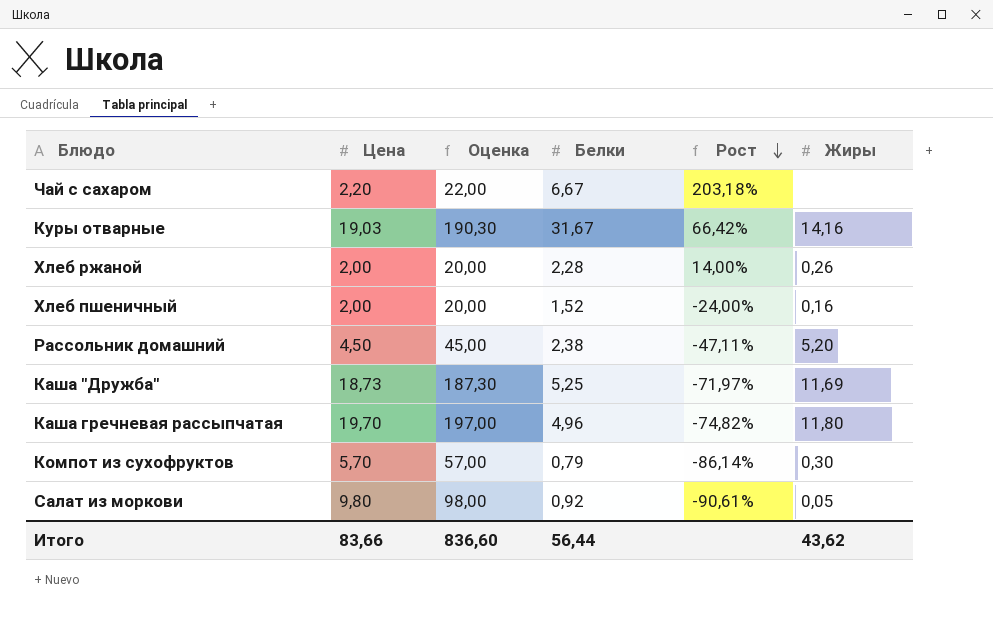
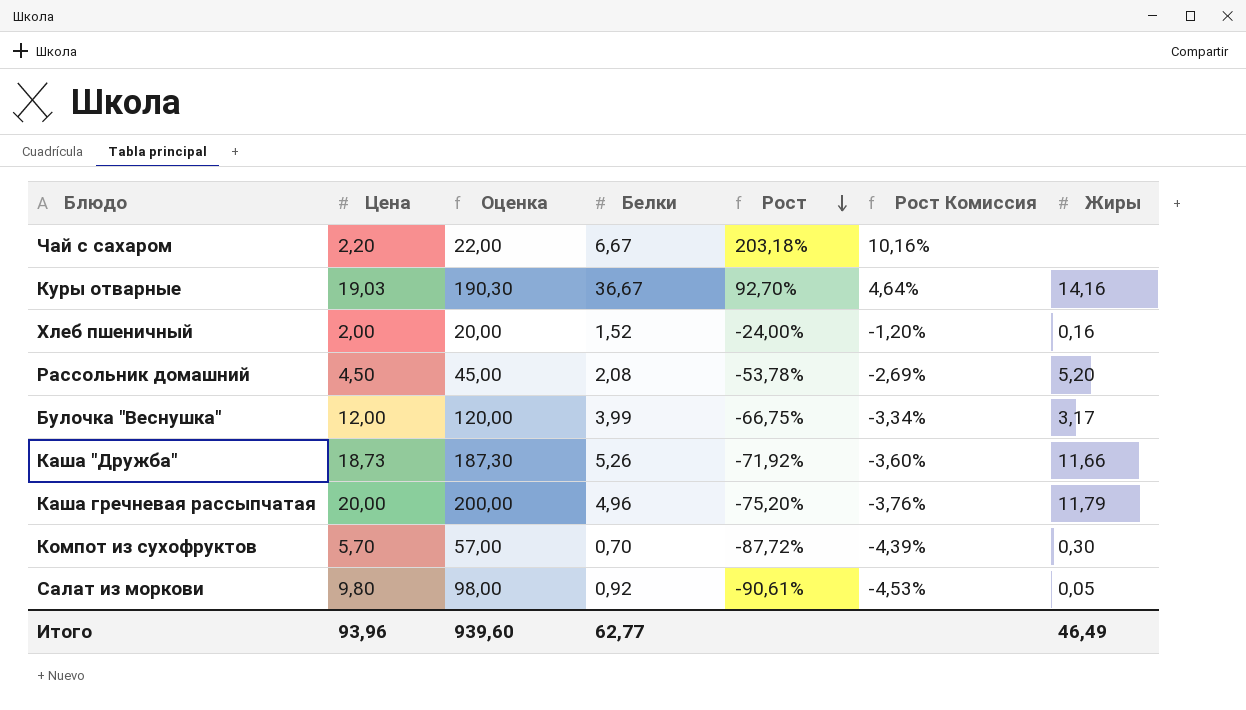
column Рост Комиссия | formula: none -> [Рост] * 0,05
row Хлеб ржаной: 2,00 | 20,00 | 2,28 | 14,00% | 0,26 -> none
Куры отварные | Белки: 31,67 -> 36,67
Куры отварные | Рост: 66,42% -> 92,70%
Рассольник домашний | Белки: 2,38 -> 2,08
Рассольник домашний | Рост: -47,11% -> -53,78%
row Булочка "Веснушка": none -> 12,00 | 120,00 | 3,99 | -66,75% | -3,34% | 3,17
Каша "Дружба" | Белки: 5,25 -> 5,26
Каша "Дружба" | Рост: -71,97% -> -71,92%
Каша "Дружба" | Жиры: 11,69 -> 11,66
Каша гречневая рассыпчатая | Цена: 19,70 -> 20,00
Каша гречневая рассыпчатая | Оценка: 197,00 -> 200,00
Каша гречневая рассыпчатая | Рост: -74,82% -> -75,20%
Каша гречневая рассыпчатая | Жиры: 11,80 -> 11,79
Компот из сухофруктов | Белки: 0,79 -> 0,70
Компот из сухофруктов | Рост: -86,14% -> -87,72%
Итого | Цена: 83,66 -> 93,96
Итого | Оценка: 836,60 -> 939,60
Итого | Белки: 56,44 -> 62,77
Итого | Жиры: 43,62 -> 46,49

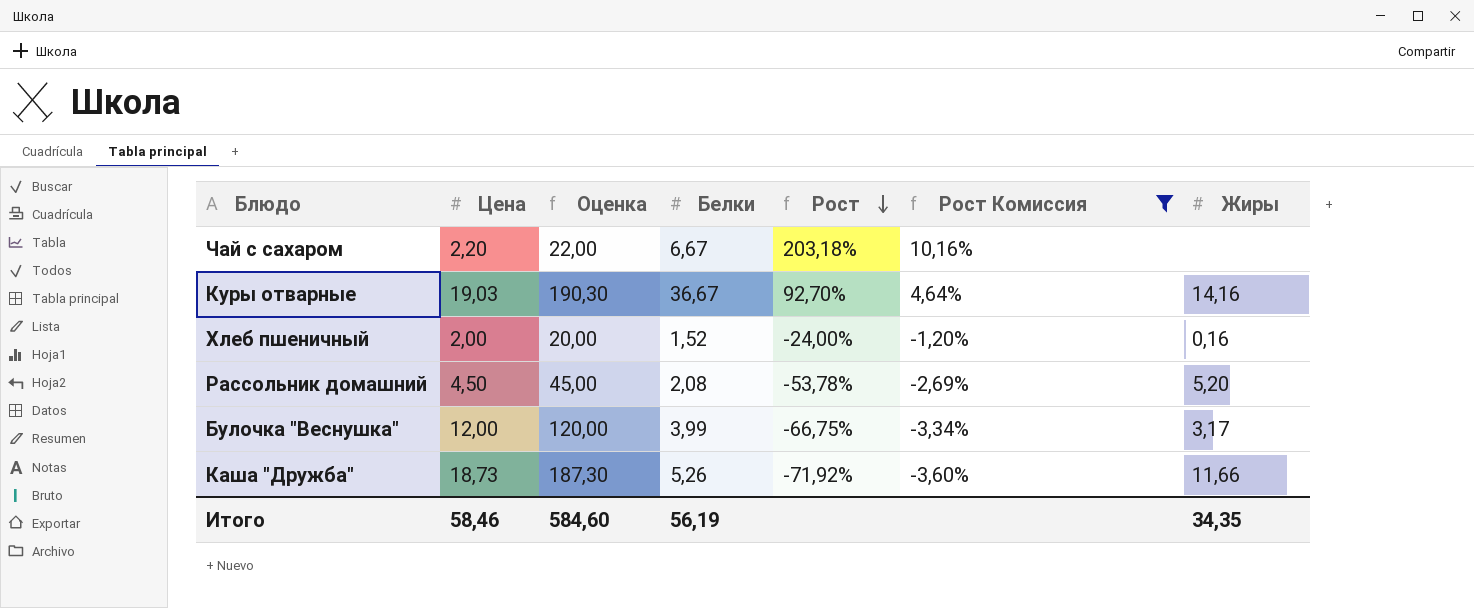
filter: none -> Рост Комиссия >= -3,60%
Итого | Цена: 93,96 -> 58,46
Итого | Оценка: 939,60 -> 584,60
Итого | Белки: 62,77 -> 56,19
Итого | Жиры: 46,49 -> 34,35

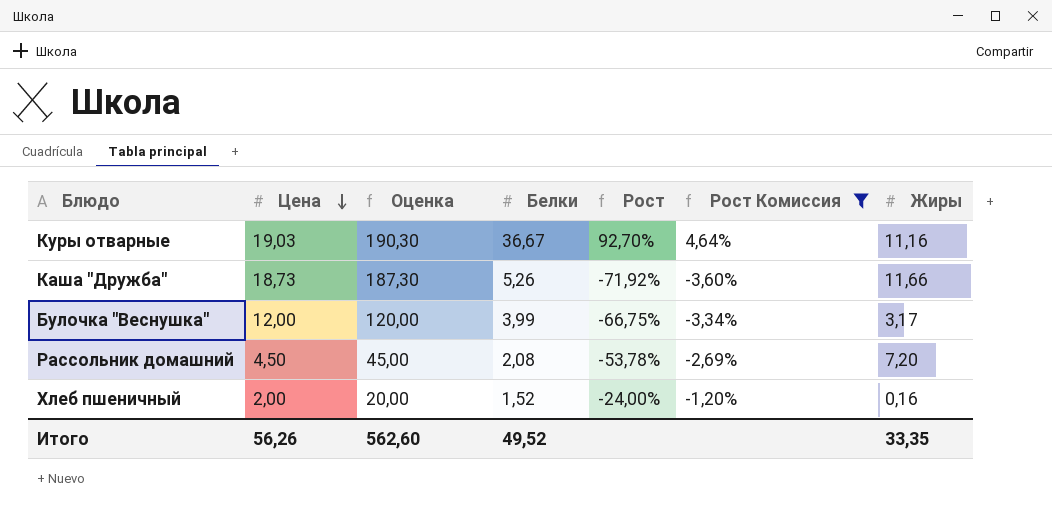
row order: Рост descending -> Цена descending
row Чай с сахаром: 2,20 | 22,00 | 6,67 | 203,18% | 10,16% | none -> none
Куры отварные | Жиры: 14,16 -> 11,16
Рассольник домашний | Жиры: 5,20 -> 7,20
Итого | Цена: 58,46 -> 56,26
Итого | Оценка: 584,60 -> 562,60
Итого | Белки: 56,19 -> 49,52
Итого | Жиры: 34,35 -> 33,35

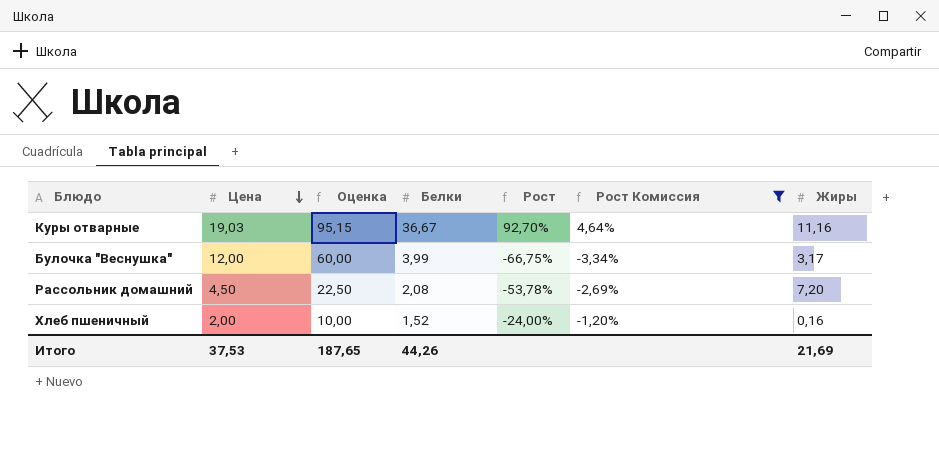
column Оценка | formula: [Цена] * 10 -> [Цена] * 5
row Каша "Дружба": 18,73 | 187,30 | 5,26 | -71,92% | -3,60% | 11,66 -> none
Итого | Цена: 56,26 -> 37,53
Итого | Оценка: 562,60 -> 187,65
Итого | Белки: 49,52 -> 44,26
Итого | Жиры: 33,35 -> 21,69

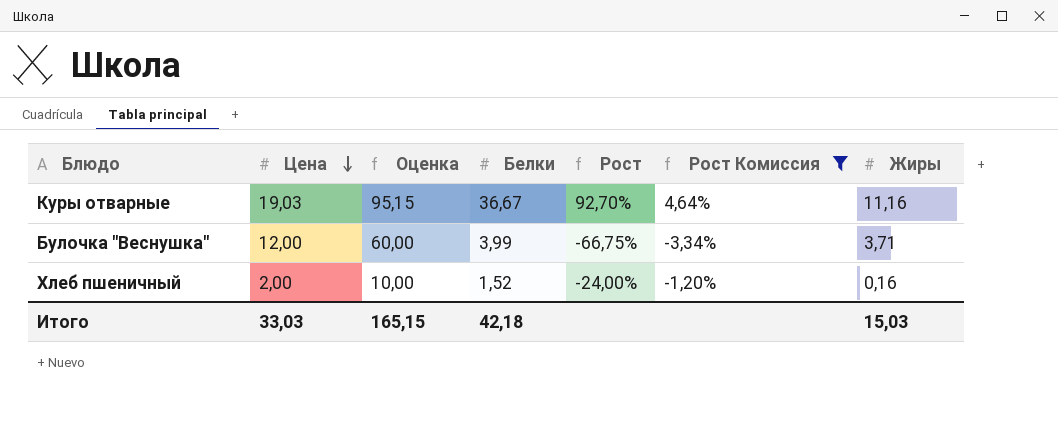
row Рассольник домашний: 4,50 | 22,50 | 2,08 | -53,78% | -2,69% | 7,20 -> none
Булочка "Веснушка" | Жиры: 3,17 -> 3,71
Итого | Цена: 37,53 -> 33,03
Итого | Оценка: 187,65 -> 165,15
Итого | Белки: 44,26 -> 42,18
Итого | Жиры: 21,69 -> 15,03

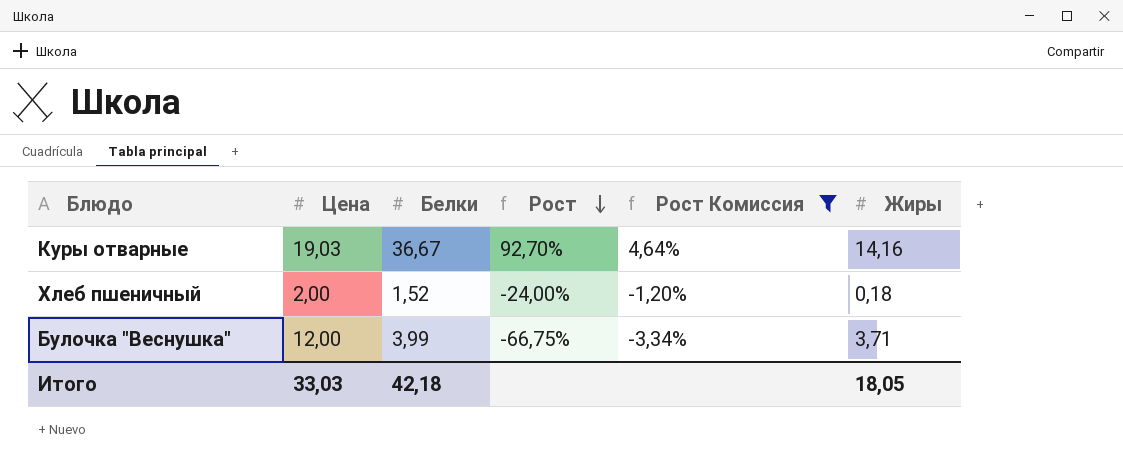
row order: Цена descending -> Рост descending
column Оценка | formula: [Цена] * 5 -> none
Куры отварные | Жиры: 11,16 -> 14,16
Хлеб пшеничный | Жиры: 0,16 -> 0,18
Итого | Жиры: 15,03 -> 18,05

